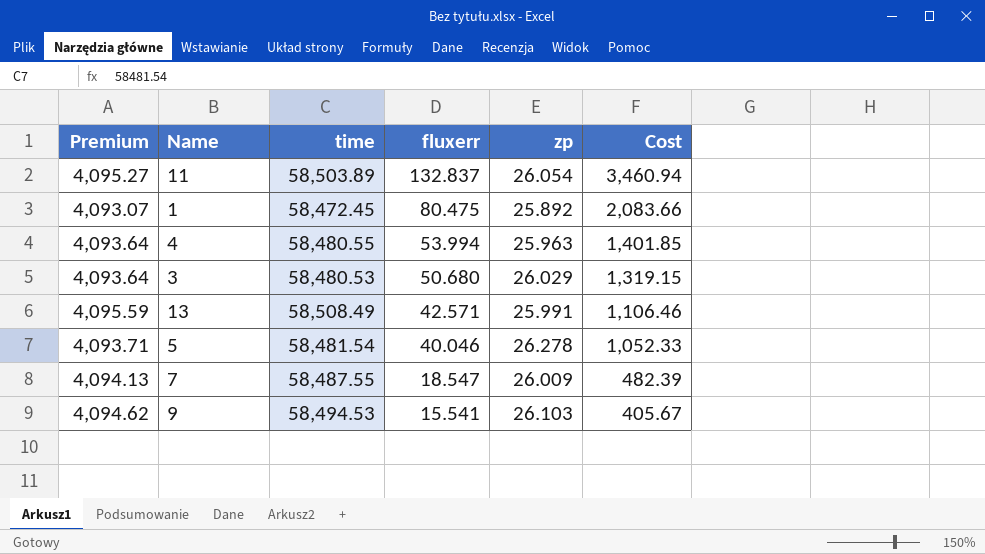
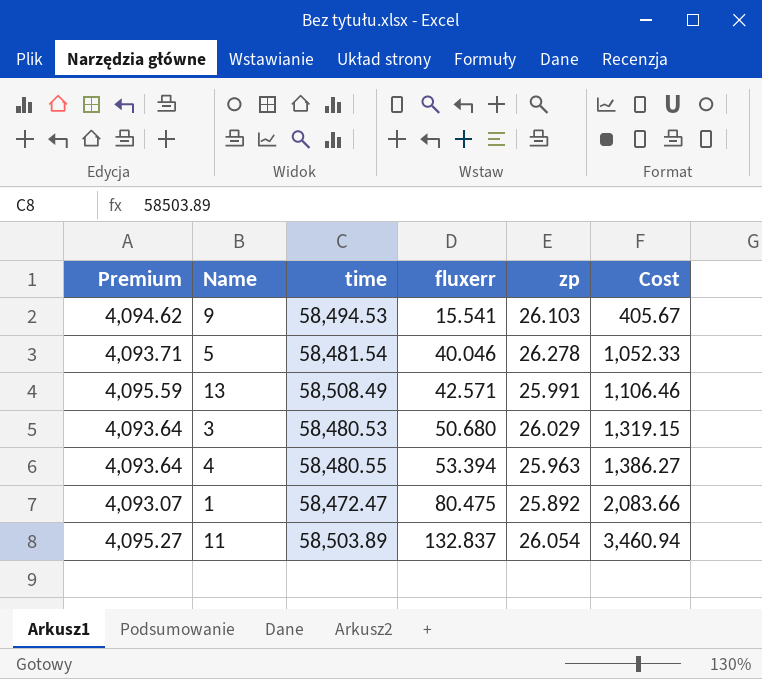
row order: fluxerr descending -> fluxerr ascending
row 7: 4,094.13 | 58,487.55 | 18.547 | 26.009 | 482.39 -> none
4 | fluxerr: 53.994 -> 53.394
4 | Cost: 1,401.85 -> 1,386.27
1 | time: 58,472.45 -> 58,472.47

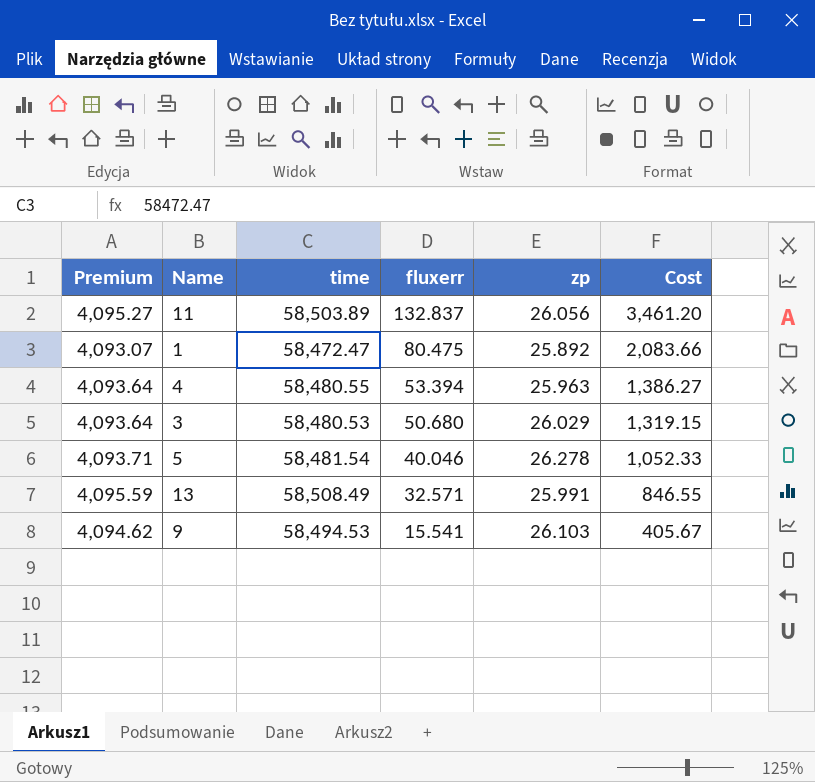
row order: fluxerr ascending -> fluxerr descending
11 | zp: 26.054 -> 26.056
11 | Cost: 3,460.94 -> 3,461.20
13 | fluxerr: 42.571 -> 32.571
13 | Cost: 1,106.46 -> 846.55

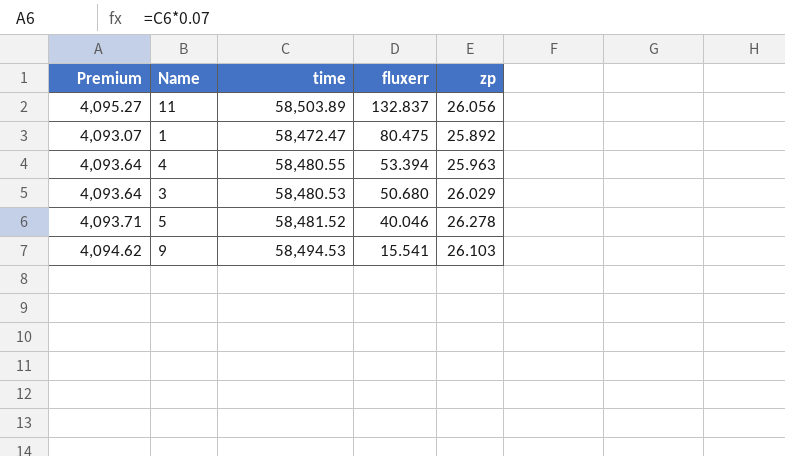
column Cost | formula: [fluxerr] * [zp] -> none
row 13: 4,095.59 | 58,508.49 | 32.571 | 25.991 | 846.55 -> none
5 | time: 58,481.54 -> 58,481.52

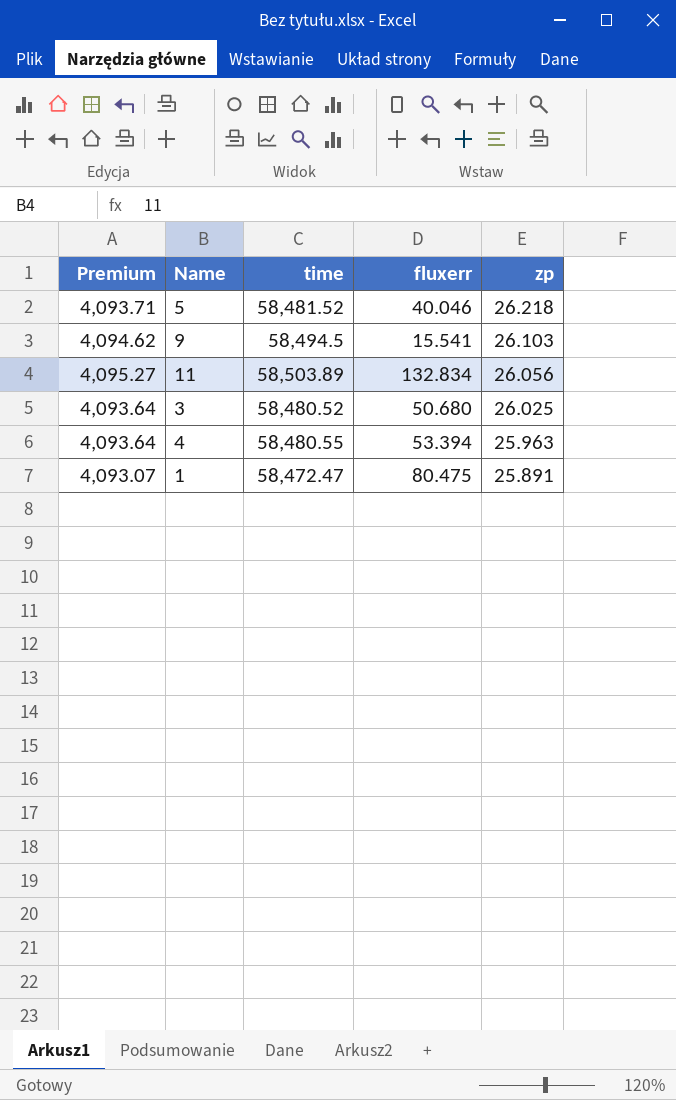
row order: fluxerr descending -> zp descending
5 | zp: 26.278 -> 26.218
9 | time: 58,494.53 -> 58,494.5
11 | fluxerr: 132.837 -> 132.834
3 | time: 58,480.53 -> 58,480.52
3 | zp: 26.029 -> 26.025
1 | zp: 25.892 -> 25.891

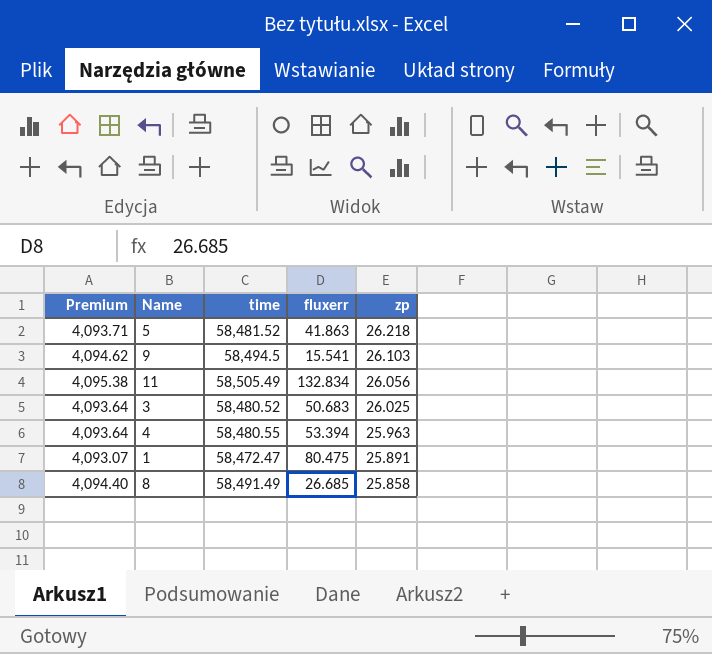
5 | fluxerr: 40.046 -> 41.863
11 | Premium: 4,095.27 -> 4,095.38
11 | time: 58,503.89 -> 58,505.49
3 | fluxerr: 50.680 -> 50.683
row 8: none -> 4,094.40 | 58,491.49 | 26.685 | 25.858

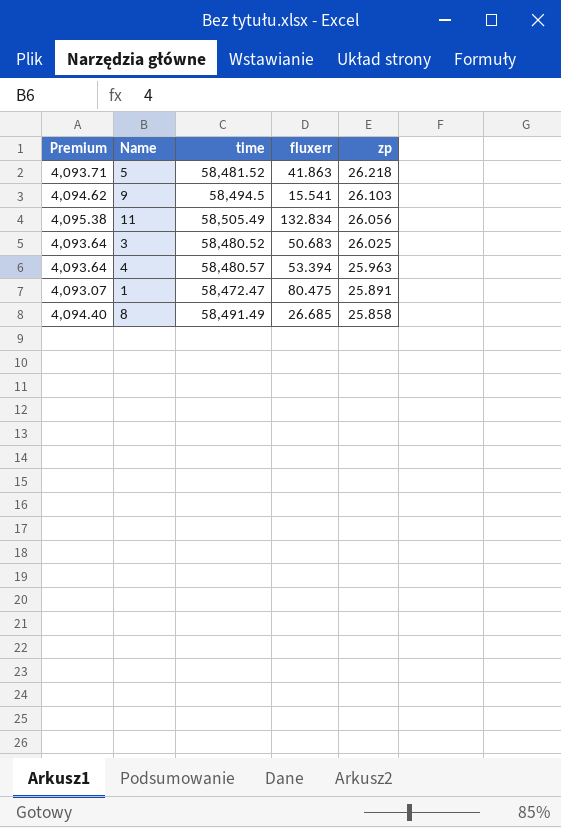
4 | time: 58,480.55 -> 58,480.57

